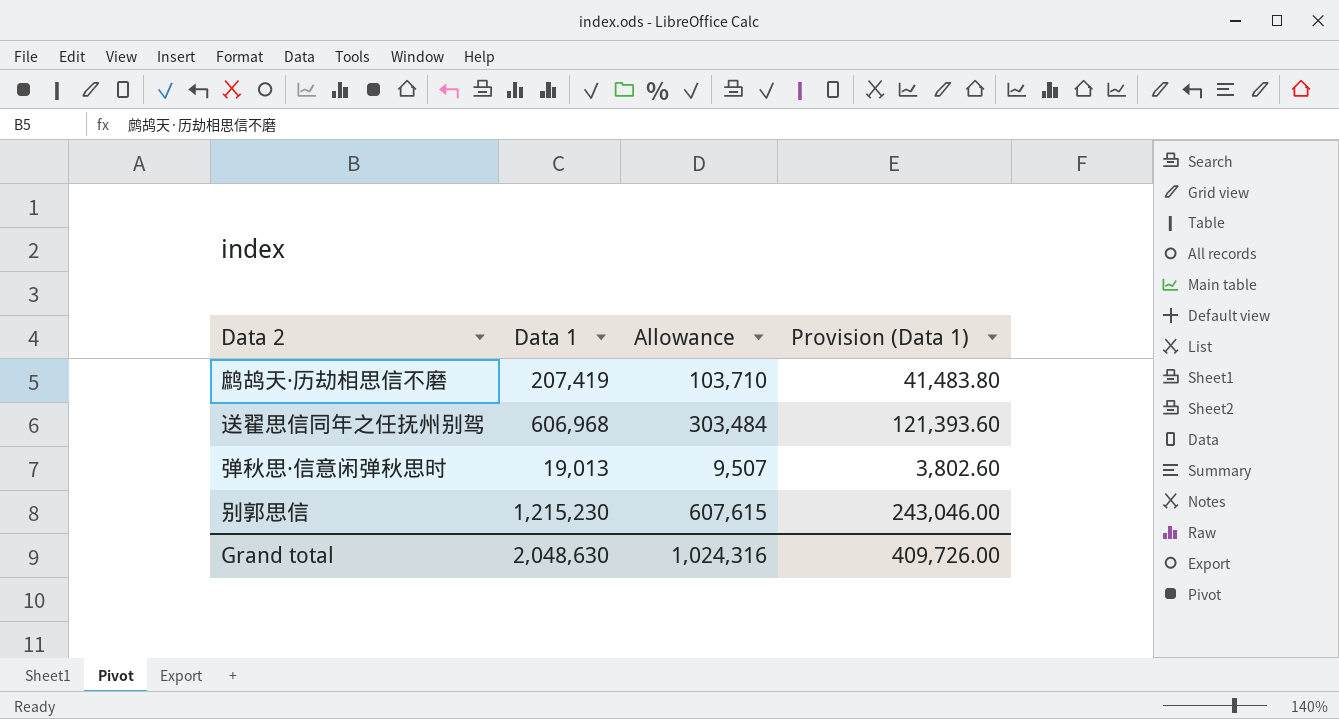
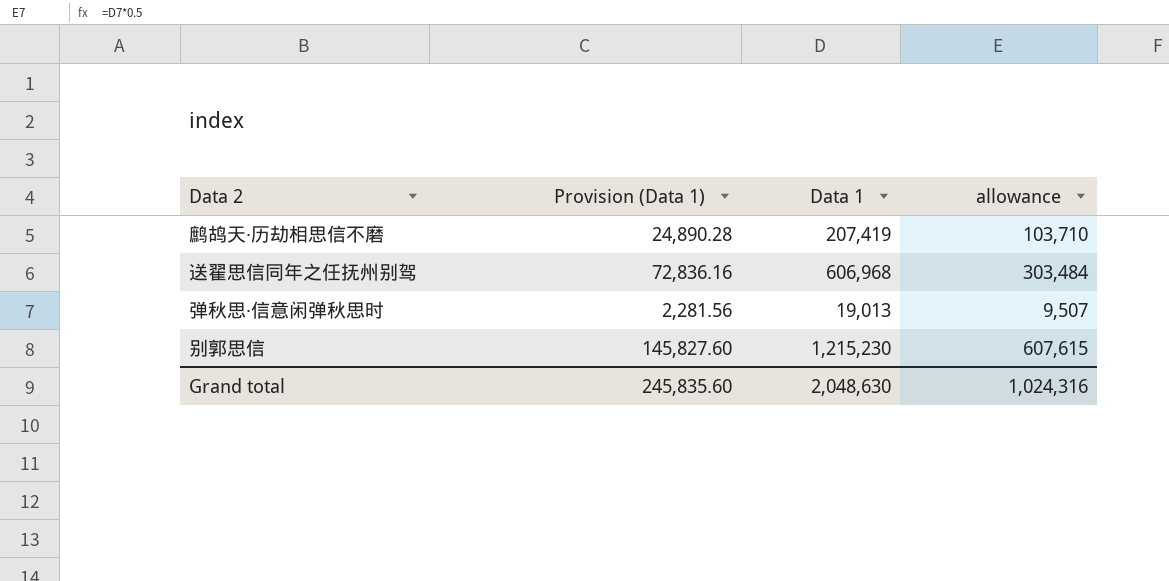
column Provision (Data 1) | formula: [Data 1] * 0.2 -> [Data 1] * 0.12
column Provision (Data 1) | position: 4 -> 2
column name: Allowance -> allowance
Grand total | Provision (Data 1): 409,726.00 -> 245,835.60

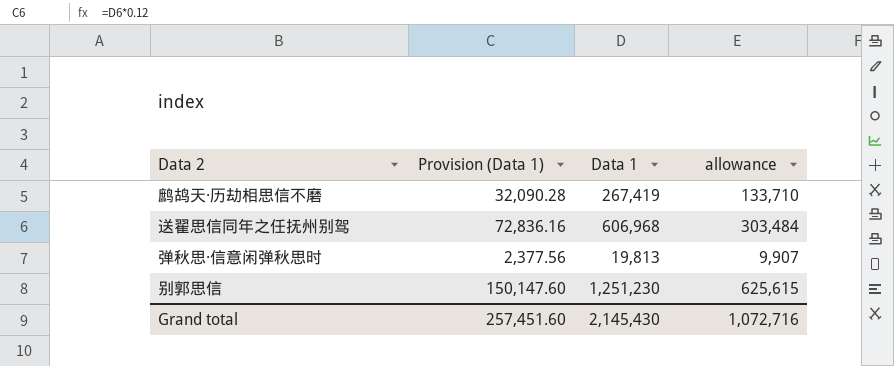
鹧鸪天·历劫相思信不磨 | Provision (Data 1): 24,890.28 -> 32,090.28
鹧鸪天·历劫相思信不磨 | Data 1: 207,419 -> 267,419
鹧鸪天·历劫相思信不磨 | allowance: 103,710 -> 133,710
弹秋思·信意闲弹秋思时 | Provision (Data 1): 2,281.56 -> 2,377.56
弹秋思·信意闲弹秋思时 | Data 1: 19,013 -> 19,813
弹秋思·信意闲弹秋思时 | allowance: 9,507 -> 9,907
别郭思信 | Provision (Data 1): 145,827.60 -> 150,147.60
别郭思信 | Data 1: 1,215,230 -> 1,251,230
别郭思信 | allowance: 607,615 -> 625,615
Grand total | Provision (Data 1): 245,835.60 -> 257,451.60
Grand total | Data 1: 2,048,630 -> 2,145,430
Grand total | allowance: 1,024,316 -> 1,072,716

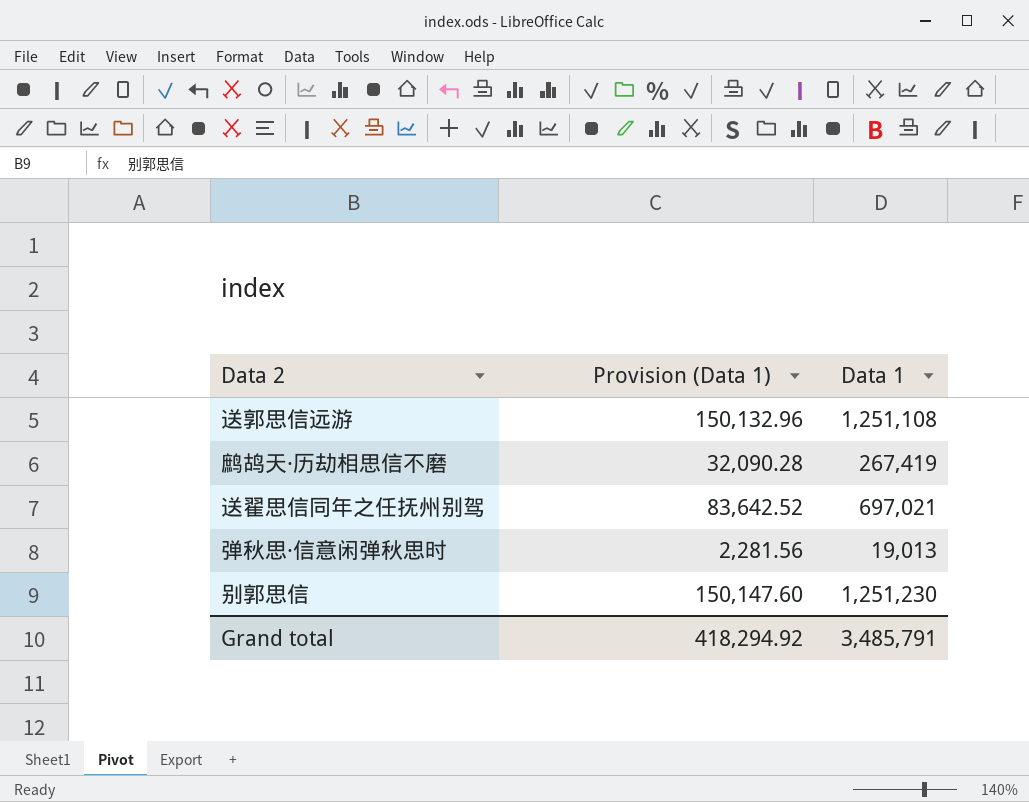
column allowance | formula: [Data 1] * 0.5 -> none
row 送郭思信远游: none -> 150,132.96 | 1,251,108
送翟思信同年之任抚州别驾 | Provision (Data 1): 72,836.16 -> 83,642.52
送翟思信同年之任抚州别驾 | Data 1: 606,968 -> 697,021
弹秋思·信意闲弹秋思时 | Provision (Data 1): 2,377.56 -> 2,281.56
弹秋思·信意闲弹秋思时 | Data 1: 19,813 -> 19,013
Grand total | Provision (Data 1): 257,451.60 -> 418,294.92
Grand total | Data 1: 2,145,430 -> 3,485,791

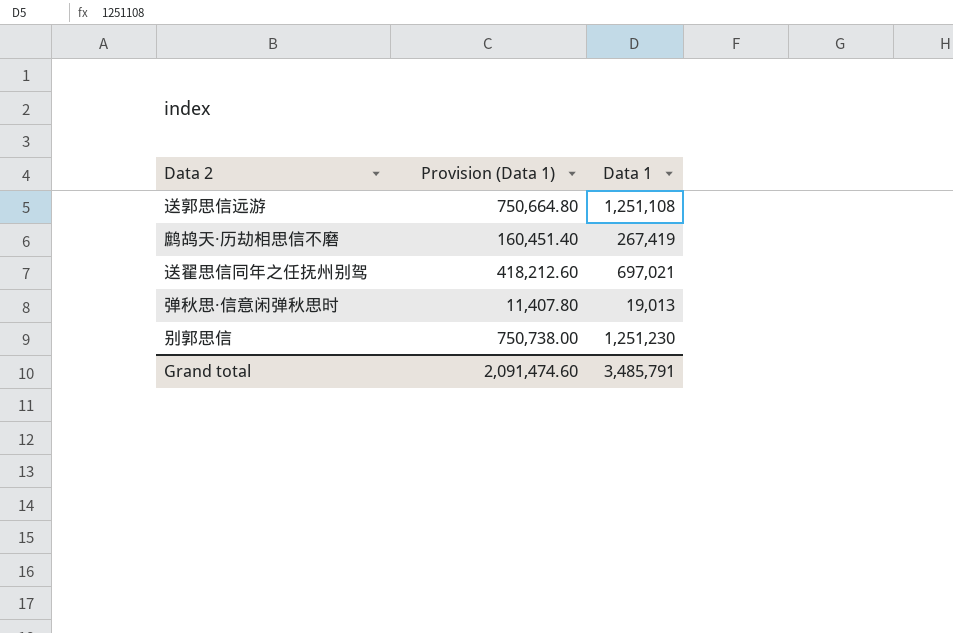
column Provision (Data 1) | formula: [Data 1] * 0.12 -> [Data 1] * 0.6
Grand total | Provision (Data 1): 418,294.92 -> 2,091,474.60

